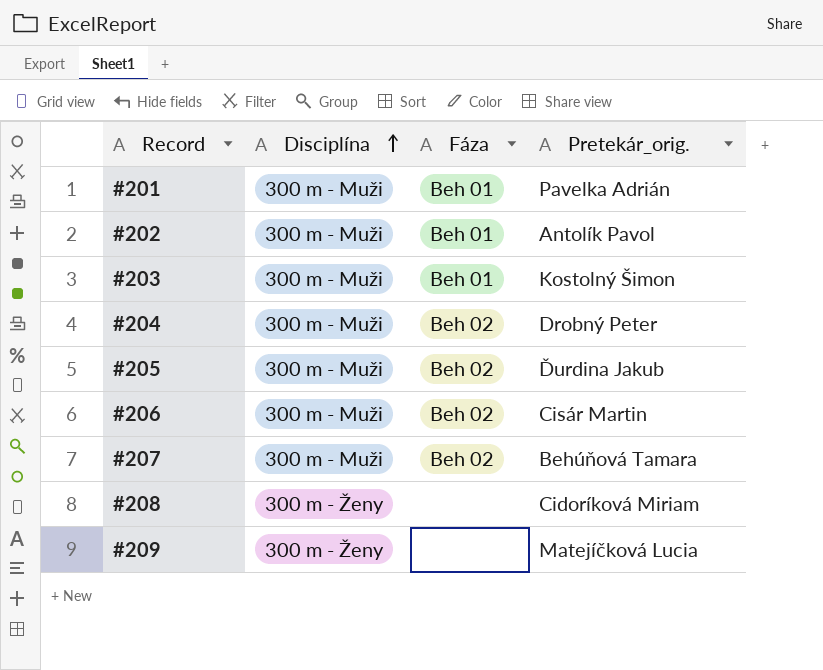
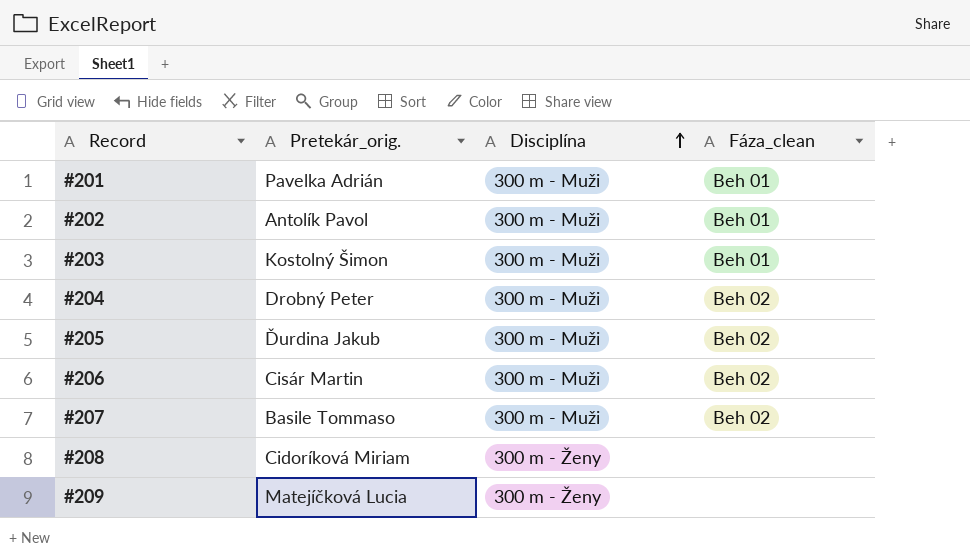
column Pretekár_orig. | position: 4 -> 2
column name: Fáza -> Fáza_clean
#207 | Pretekár_orig.: Behúňová Tamara -> Basile Tommaso

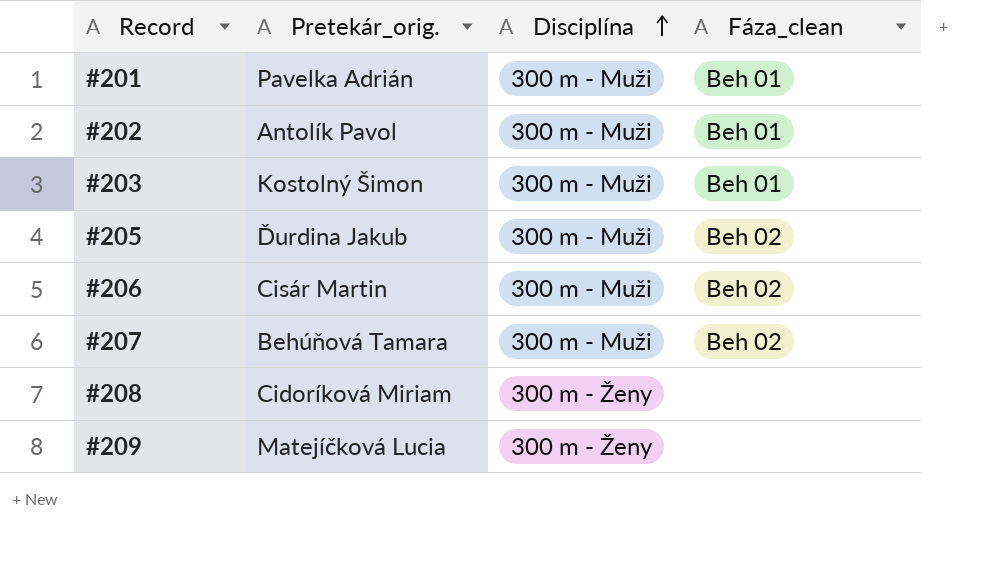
row #204: Drobný Peter | 300 m - Muži | Beh 02 -> none
#207 | Pretekár_orig.: Basile Tommaso -> Behúňová Tamara

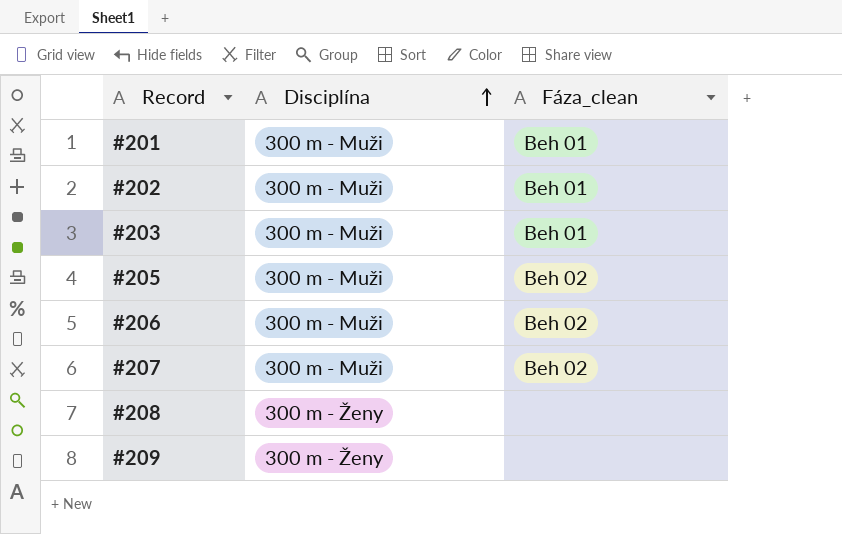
column Pretekár_orig. | position: 2 -> none

